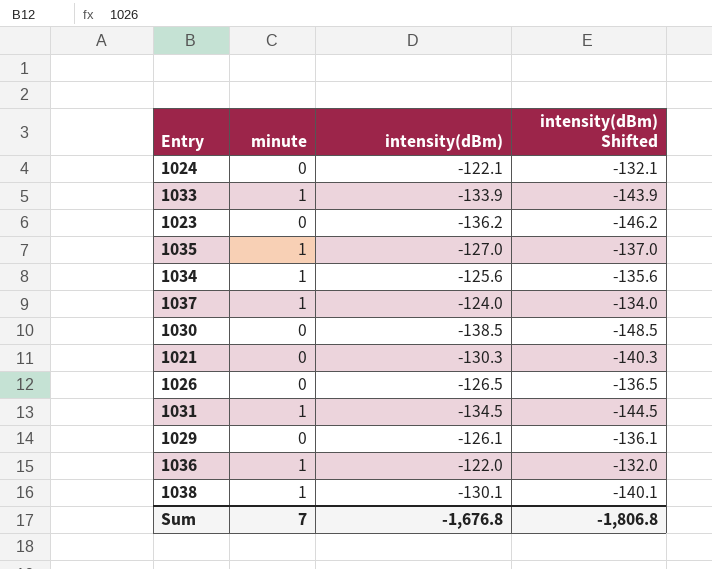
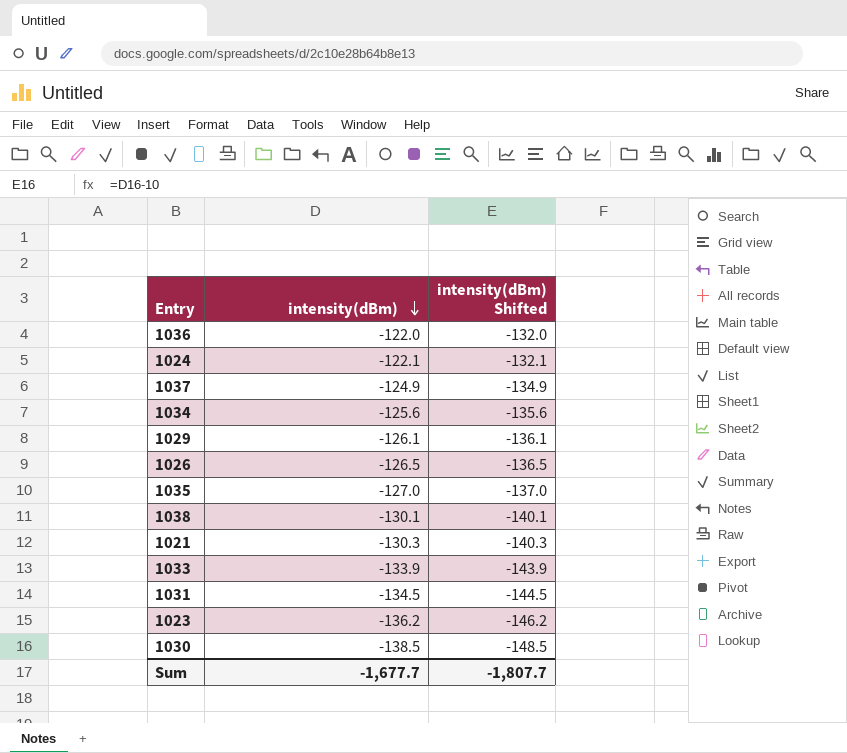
row order: none -> intensity(dBm) descending
column minute | position: 2 -> none
1037 | intensity(dBm): -124.0 -> -124.9
1037 | intensity(dBm) Shifted: -134.0 -> -134.9
Sum | intensity(dBm): -1,676.8 -> -1,677.7
Sum | intensity(dBm) Shifted: -1,806.8 -> -1,807.7

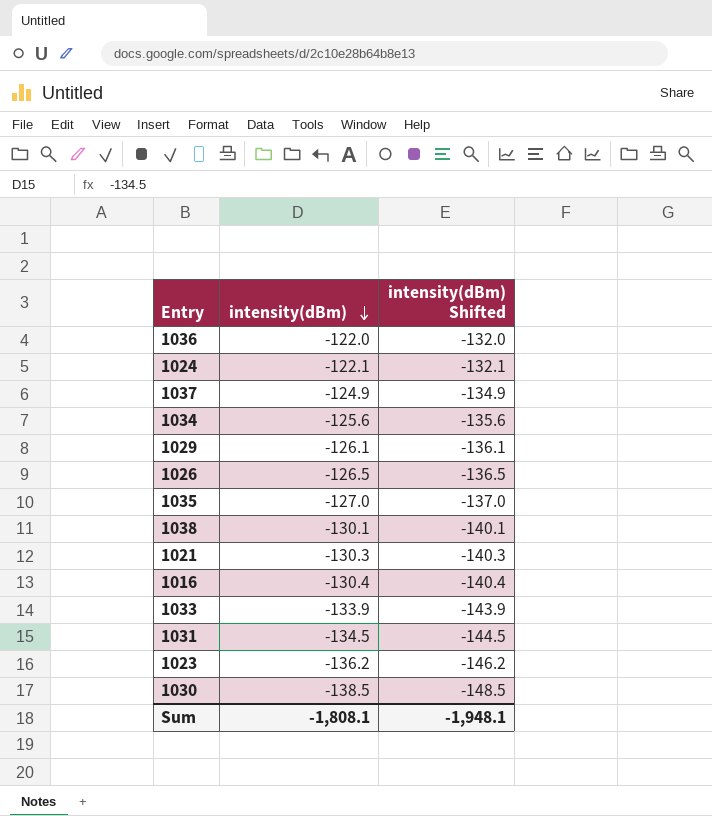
row 1016: none -> -130.4 | -140.4
Sum | intensity(dBm): -1,677.7 -> -1,808.1
Sum | intensity(dBm) Shifted: -1,807.7 -> -1,948.1

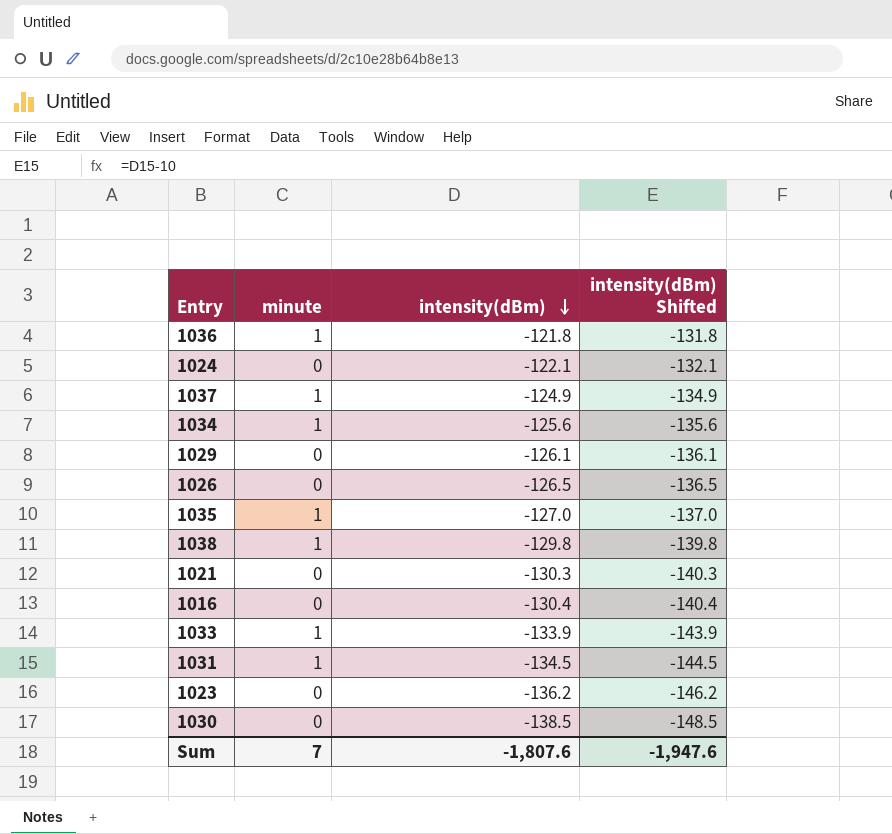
column minute | position: none -> 2
1036 | intensity(dBm): -122.0 -> -121.8
1036 | intensity(dBm) Shifted: -132.0 -> -131.8
1038 | intensity(dBm): -130.1 -> -129.8
1038 | intensity(dBm) Shifted: -140.1 -> -139.8
Sum | intensity(dBm): -1,808.1 -> -1,807.6
Sum | intensity(dBm) Shifted: -1,948.1 -> -1,947.6

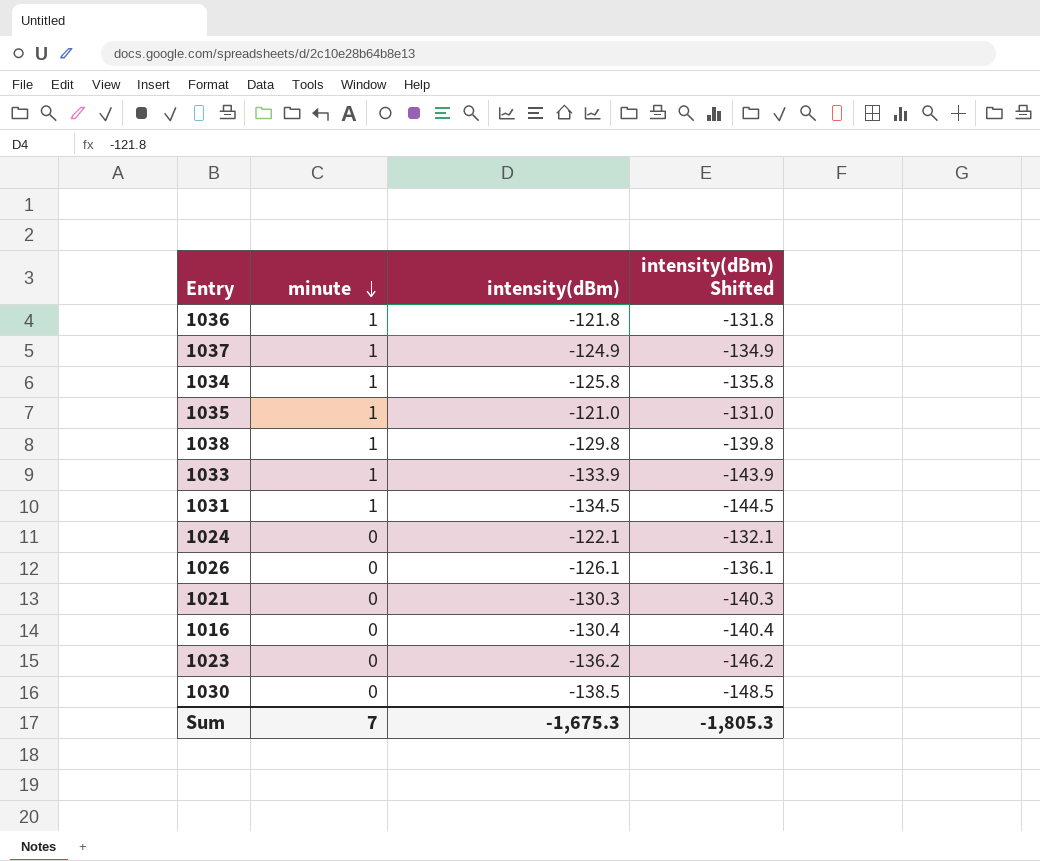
row order: intensity(dBm) descending -> minute descending
row 1029: 0 | -126.1 | -136.1 -> none
1034 | intensity(dBm): -125.6 -> -125.8
1034 | intensity(dBm) Shifted: -135.6 -> -135.8
1035 | intensity(dBm): -127.0 -> -121.0
1035 | intensity(dBm) Shifted: -137.0 -> -131.0
1026 | intensity(dBm): -126.5 -> -126.1
1026 | intensity(dBm) Shifted: -136.5 -> -136.1
Sum | intensity(dBm): -1,807.6 -> -1,675.3
Sum | intensity(dBm) Shifted: -1,947.6 -> -1,805.3

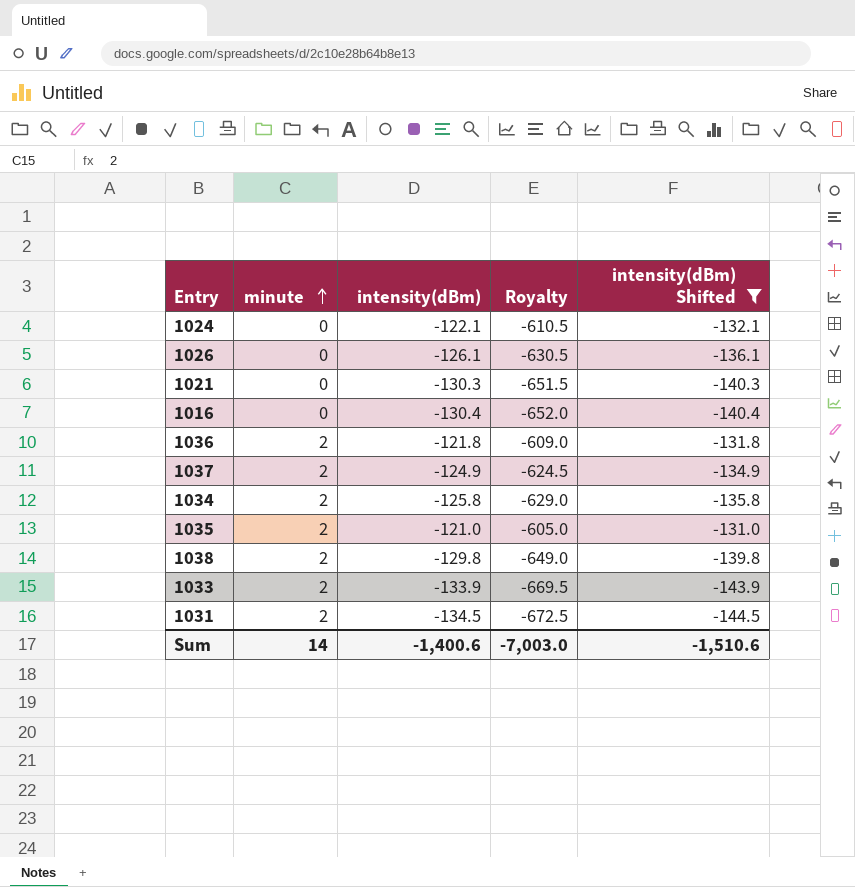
filter: none -> intensity(dBm) Shifted >= -144.5
row order: minute descending -> minute ascending
column Royalty | formula: none -> [intensity(dBm)] * 5
1036 | minute: 1 -> 2
1037 | minute: 1 -> 2
1034 | minute: 1 -> 2
1035 | minute: 1 -> 2
1038 | minute: 1 -> 2
1033 | minute: 1 -> 2
1031 | minute: 1 -> 2
Sum | minute: 7 -> 14
Sum | intensity(dBm): -1,675.3 -> -1,400.6
Sum | intensity(dBm) Shifted: -1,805.3 -> -1,510.6

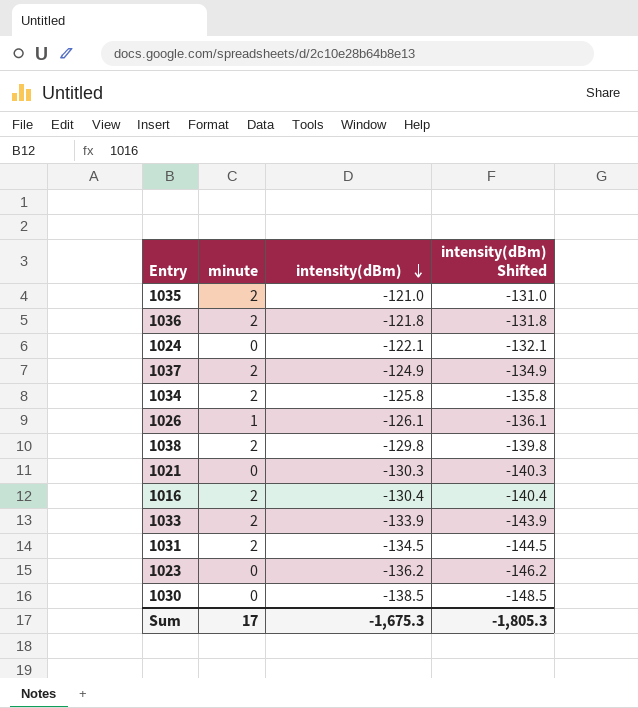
filter: intensity(dBm) Shifted >= -144.5 -> none
row order: minute ascending -> intensity(dBm) descending
column Royalty | formula: [intensity(dBm)] * 5 -> none
1026 | minute: 0 -> 1
1016 | minute: 0 -> 2
Sum | minute: 14 -> 17
Sum | intensity(dBm): -1,400.6 -> -1,675.3
Sum | intensity(dBm) Shifted: -1,510.6 -> -1,805.3

